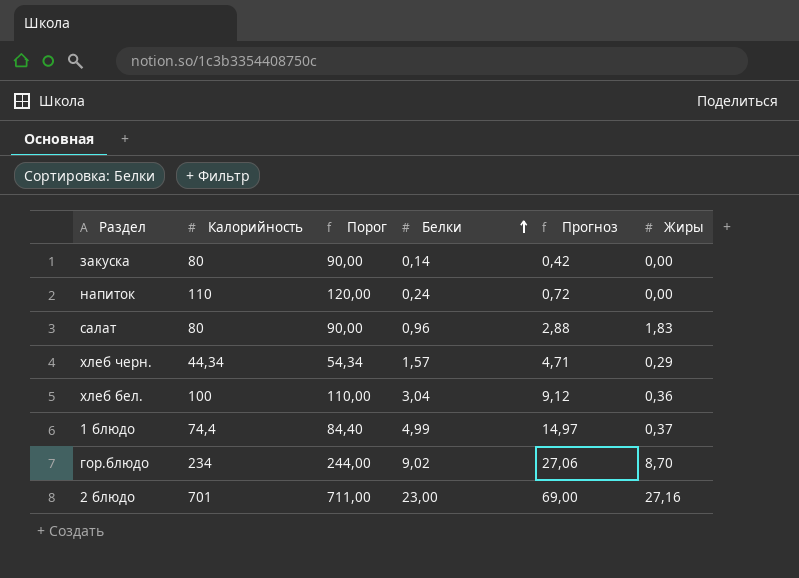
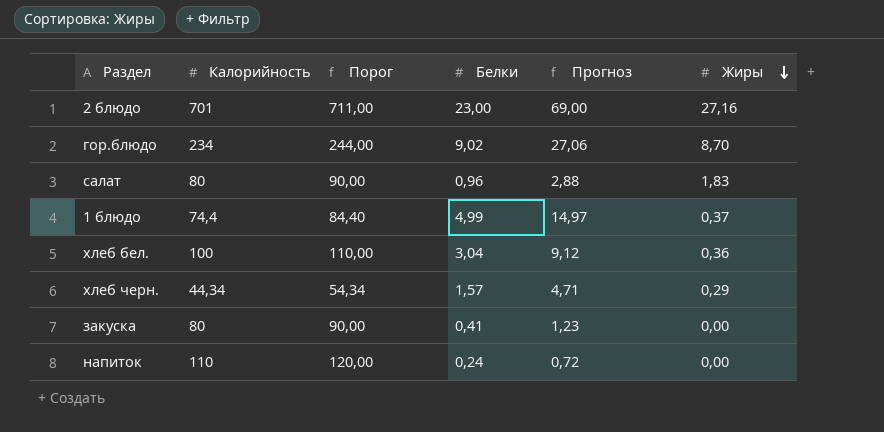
row order: Белки ascending -> Жиры descending
закуска | Белки: 0,14 -> 0,41
закуска | Прогноз: 0,42 -> 1,23

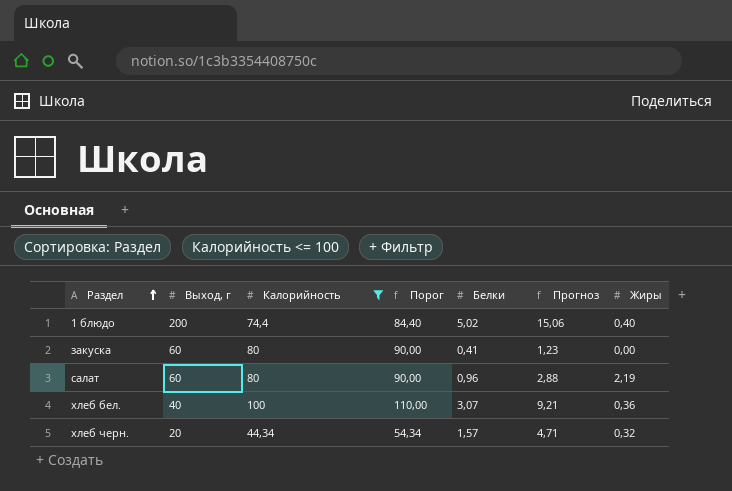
filter: none -> Калорийность <= 100
row order: Жиры descending -> Раздел ascending
column Выход, г | position: none -> 2
1 блюдо | Белки: 4,99 -> 5,02
1 блюдо | Прогноз: 14,97 -> 15,06
1 блюдо | Жиры: 0,37 -> 0,40
салат | Жиры: 1,83 -> 2,19
хлеб бел. | Белки: 3,04 -> 3,07
хлеб бел. | Прогноз: 9,12 -> 9,21
хлеб черн. | Жиры: 0,29 -> 0,32

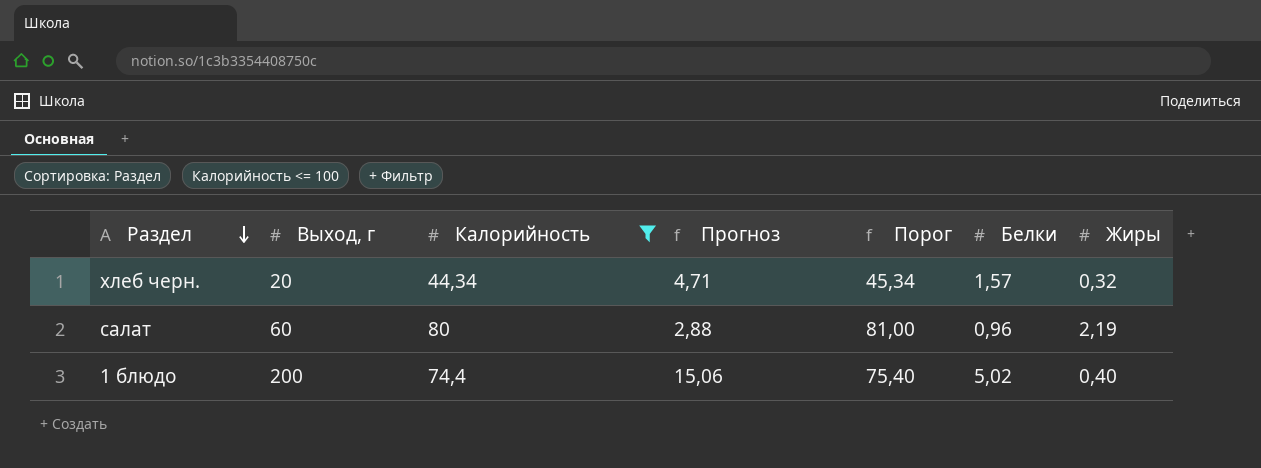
row order: Раздел ascending -> Раздел descending
column Прогноз | position: 6 -> 4
column Порог | formula: [Калорийность] + 10 -> [Калорийность] + 1
row закуска: 60 | 80 | 90,00 | 0,41 | 1,23 | 0,00 -> none
row хлеб бел.: 40 | 100 | 110,00 | 3,07 | 9,21 | 0,36 -> none

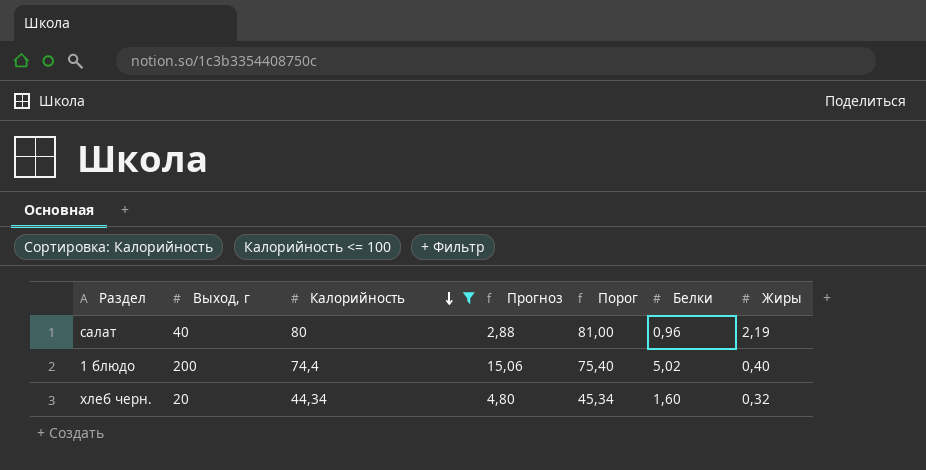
row order: Раздел descending -> Калорийность descending
салат | Выход, г: 60 -> 40
хлеб черн. | Прогноз: 4,71 -> 4,80
хлеб черн. | Белки: 1,57 -> 1,60

